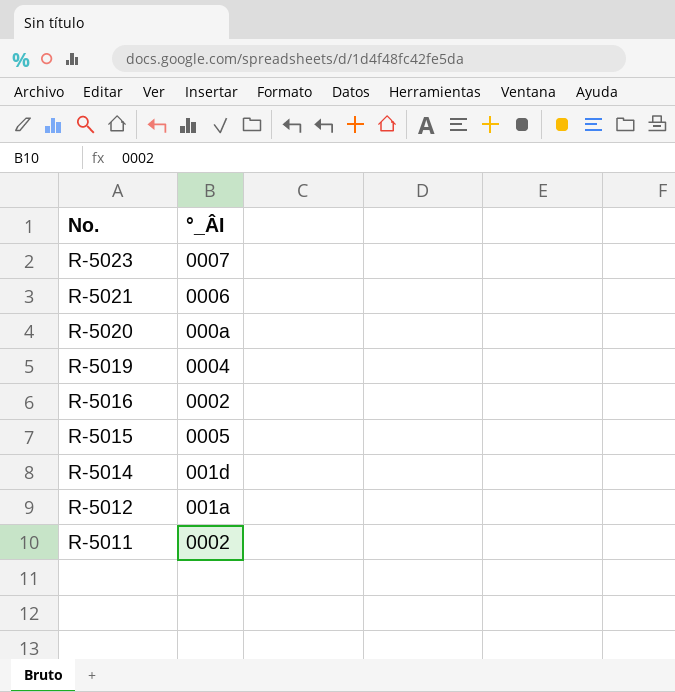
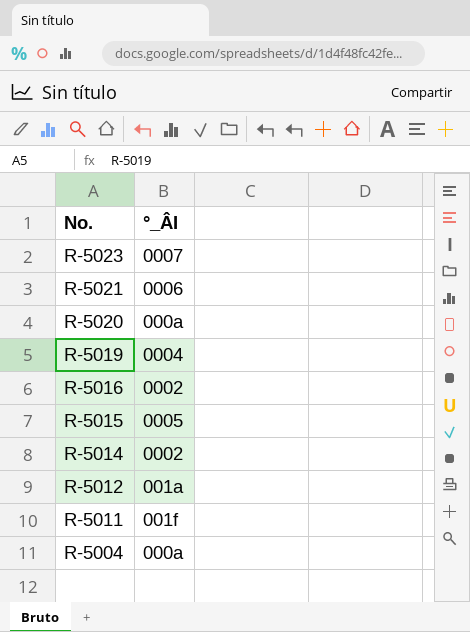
R-5014 | °_ÂI: 001d -> 0002
R-5011 | °_ÂI: 0002 -> 001f
row R-5004: none -> 000a

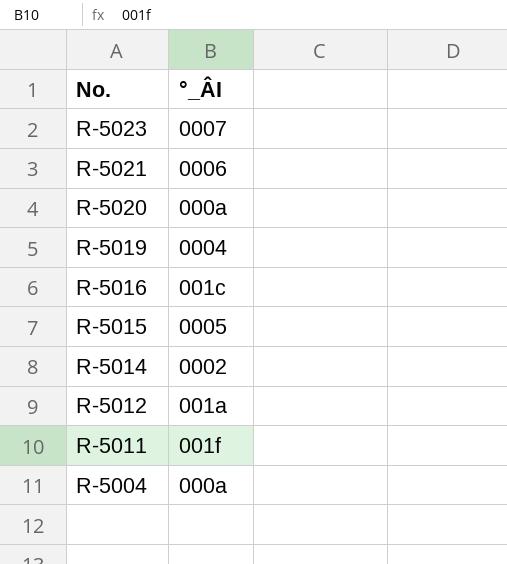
R-5016 | °_ÂI: 0002 -> 001c

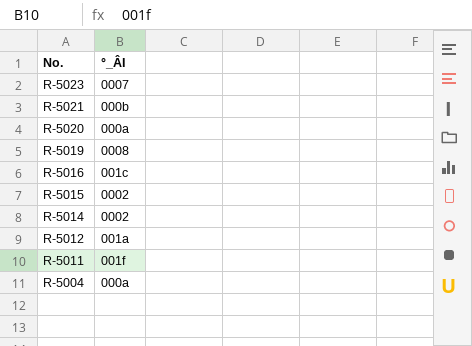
R-5021 | °_ÂI: 0006 -> 000b
R-5019 | °_ÂI: 0004 -> 0008
R-5015 | °_ÂI: 0005 -> 0002

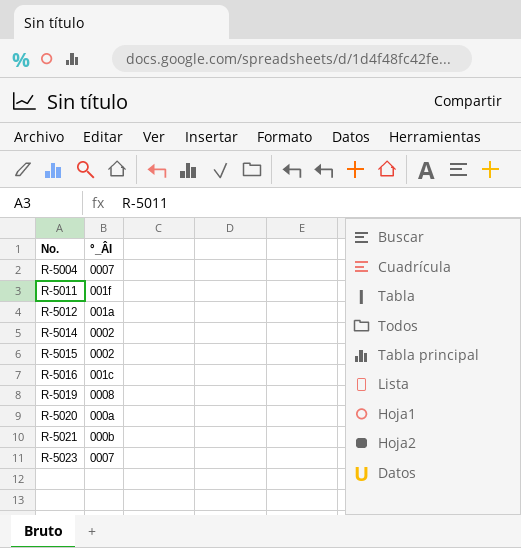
row order: No. descending -> No. ascending
R-5004 | °_ÂI: 000a -> 0007

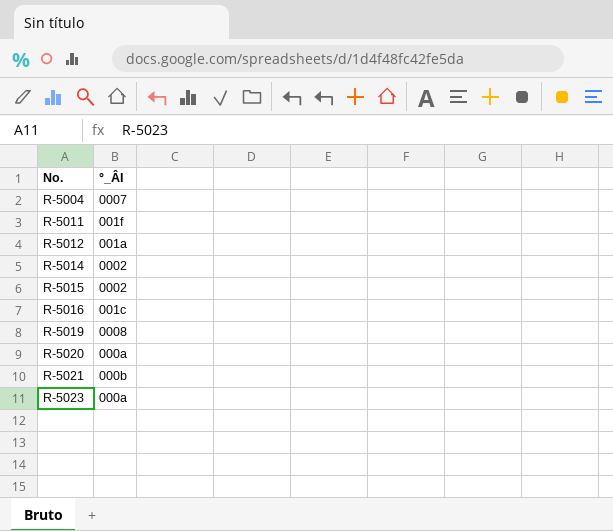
R-5023 | °_ÂI: 0007 -> 000a

